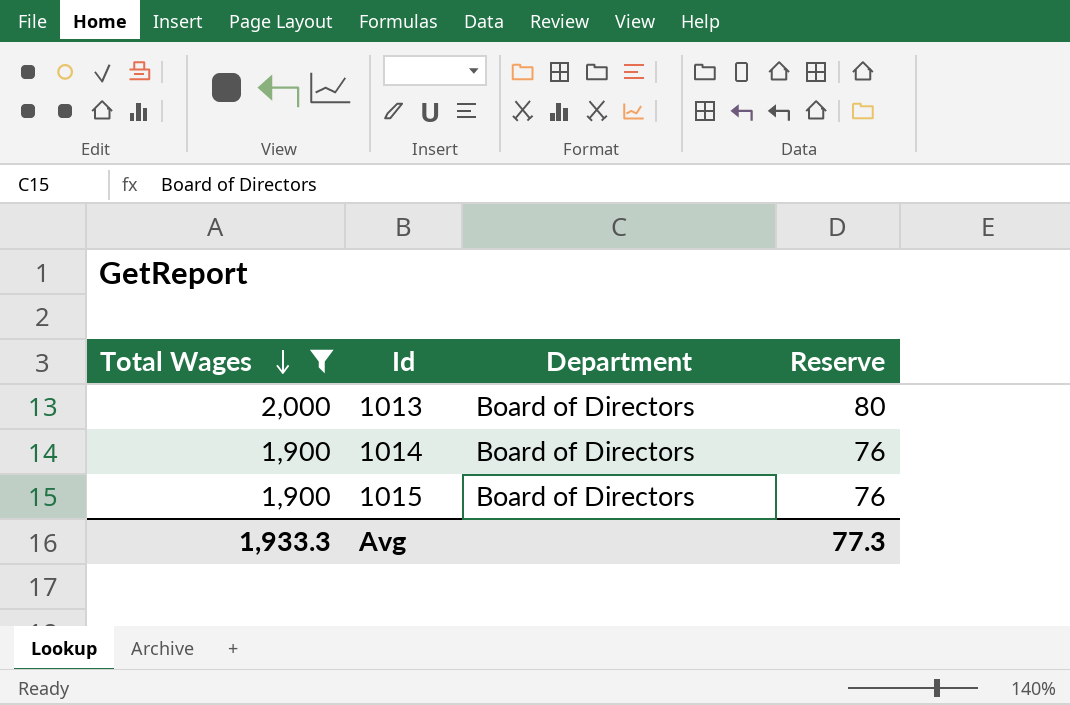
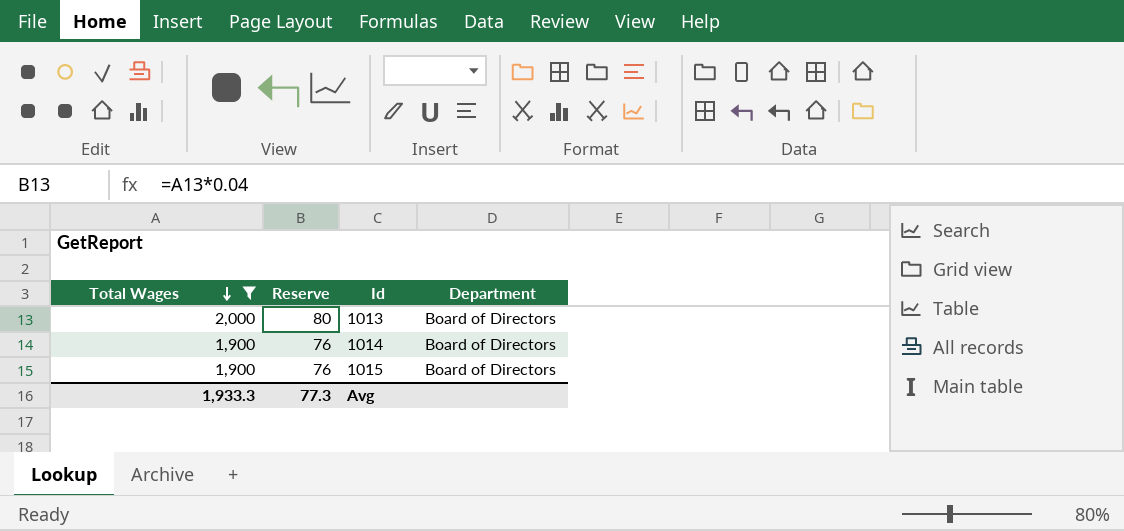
column Reserve | position: 4 -> 2

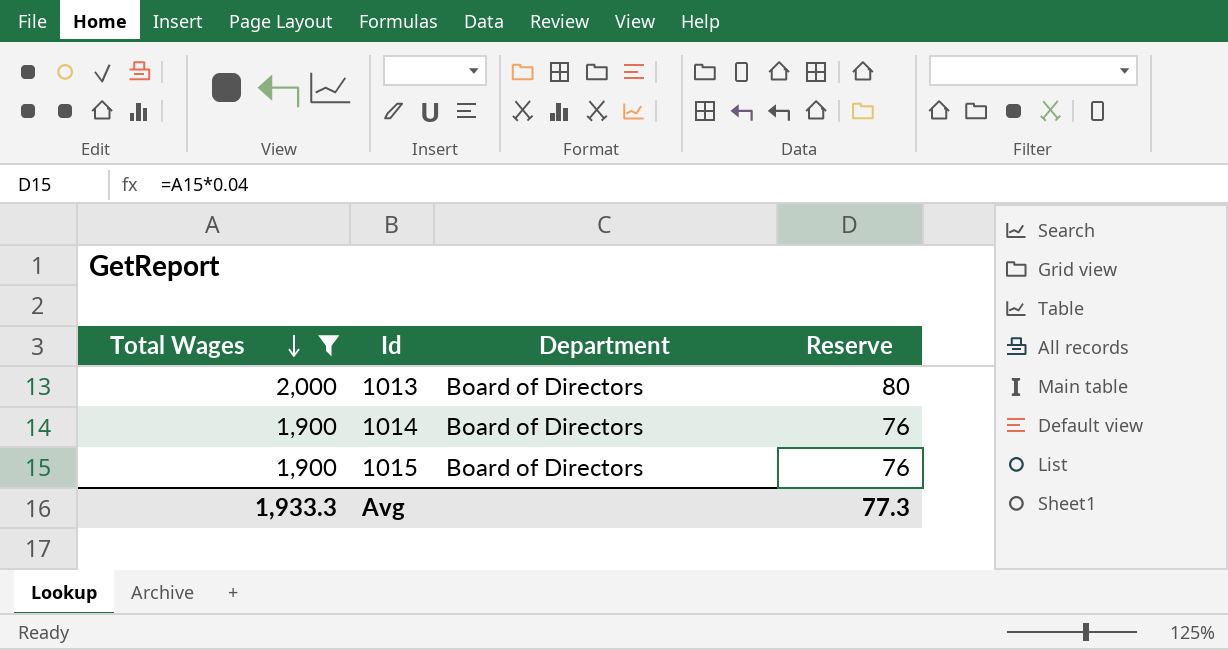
column Reserve | position: 2 -> 4

